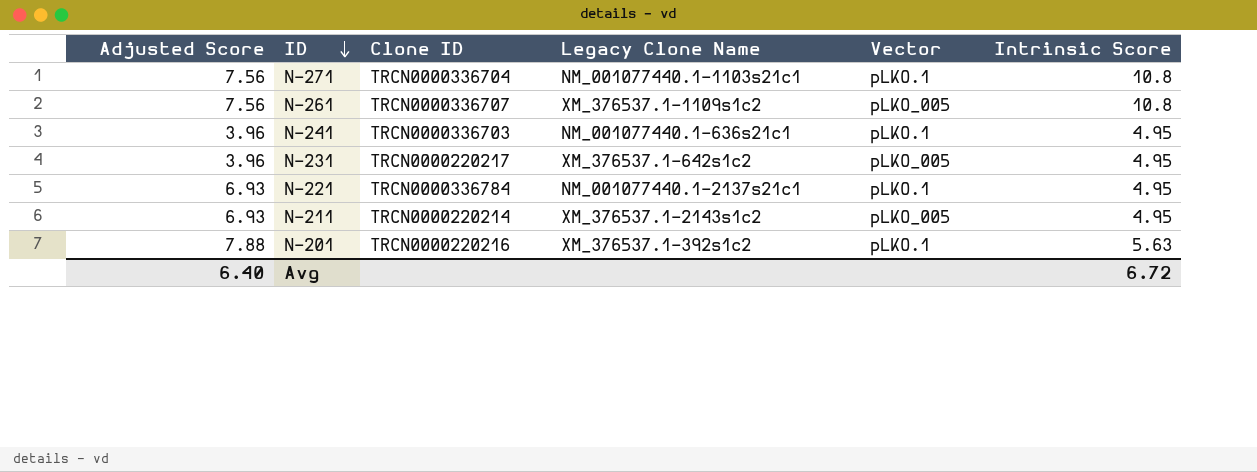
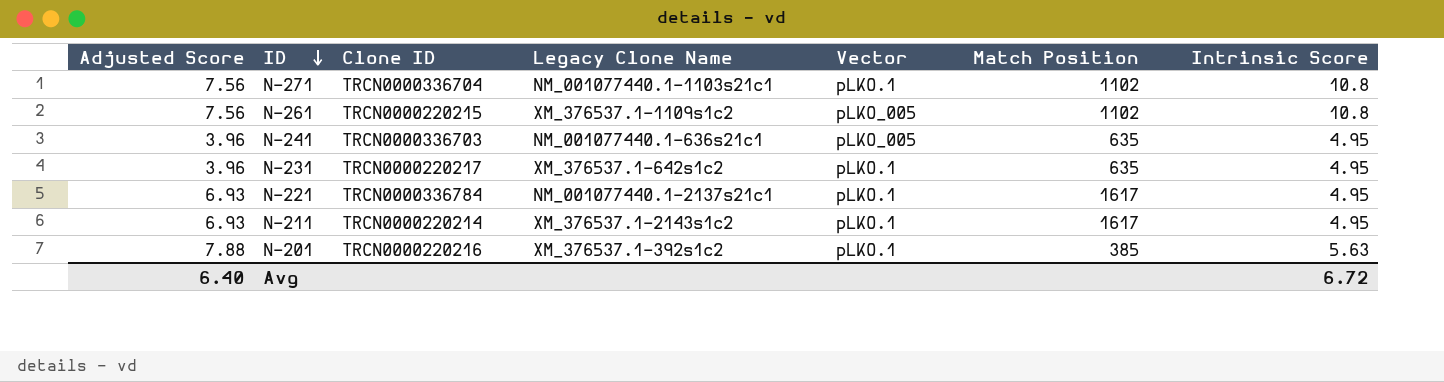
column Match Position | position: none -> 6
N-261 | Clone ID: TRCN0000336707 -> TRCN0000220215
N-241 | Vector: pLKO.1 -> pLKO_005
N-231 | Vector: pLKO_005 -> pLKO.1
N-211 | Vector: pLKO_005 -> pLKO.1

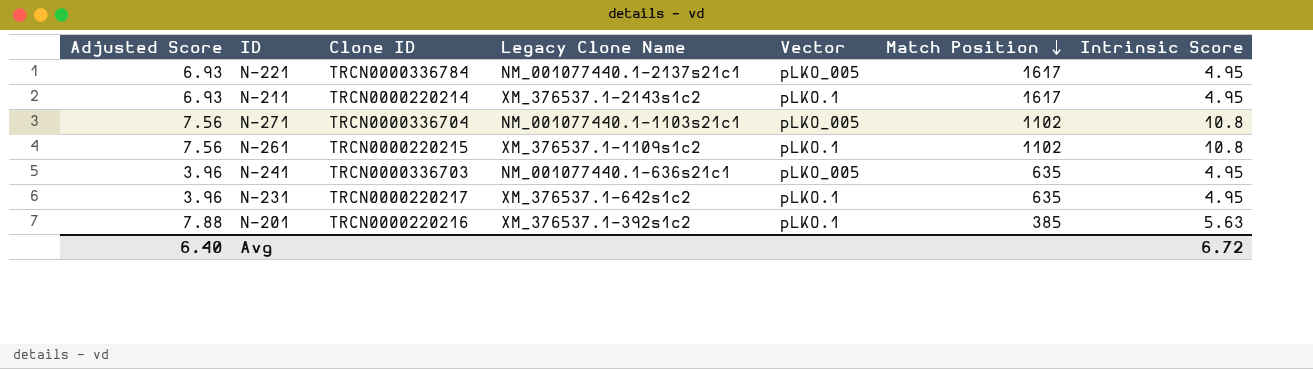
row order: ID descending -> Match Position descending
N-221 | Vector: pLKO.1 -> pLKO_005
N-271 | Vector: pLKO.1 -> pLKO_005
N-261 | Vector: pLKO_005 -> pLKO.1

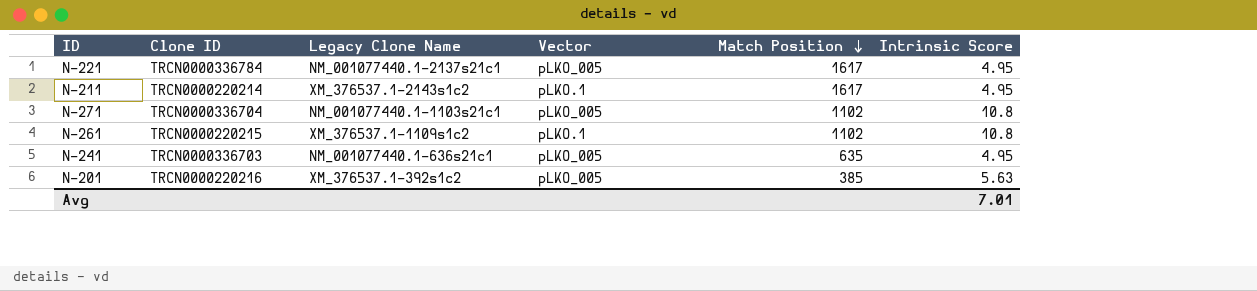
column Adjusted Score | position: 1 -> none
row N-231: 3.96 | TRCN0000220217 | XM_376537.1-642s1c2 | pLKO.1 | 635 | 4.95 -> none
N-201 | Vector: pLKO.1 -> pLKO_005
Avg | Intrinsic Score: 6.72 -> 7.01

